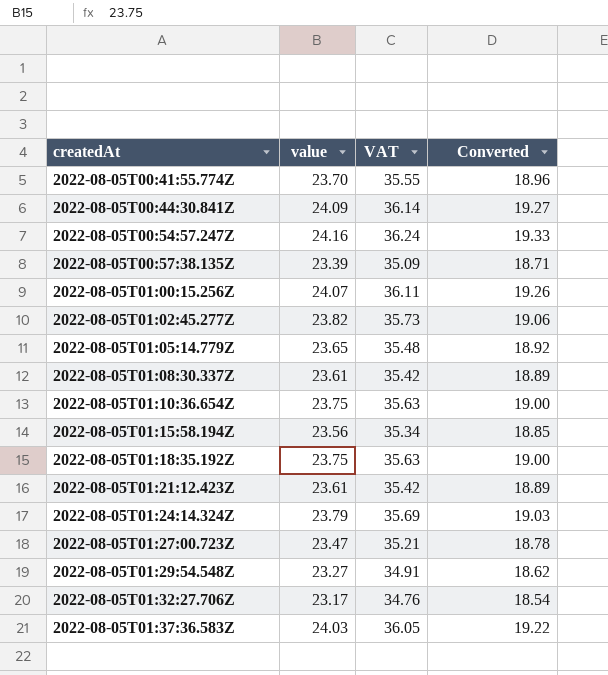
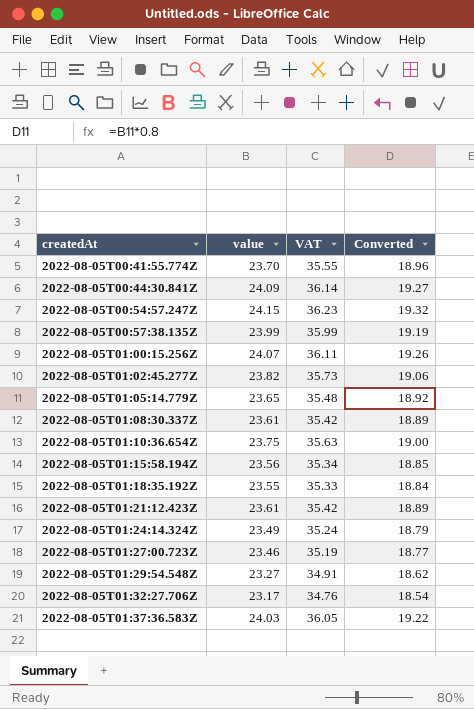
2022-08-05T00:54:57.247Z | value: 24.16 -> 24.15
2022-08-05T00:54:57.247Z | VAT: 36.24 -> 36.23
2022-08-05T00:54:57.247Z | Converted: 19.33 -> 19.32
2022-08-05T00:57:38.135Z | value: 23.39 -> 23.99
2022-08-05T00:57:38.135Z | VAT: 35.09 -> 35.99
2022-08-05T00:57:38.135Z | Converted: 18.71 -> 19.19
2022-08-05T01:18:35.192Z | value: 23.75 -> 23.55
2022-08-05T01:18:35.192Z | VAT: 35.63 -> 35.33
2022-08-05T01:18:35.192Z | Converted: 19.00 -> 18.84
2022-08-05T01:24:14.324Z | value: 23.79 -> 23.49
2022-08-05T01:24:14.324Z | VAT: 35.69 -> 35.24
2022-08-05T01:24:14.324Z | Converted: 19.03 -> 18.79
2022-08-05T01:27:00.723Z | value: 23.47 -> 23.46
2022-08-05T01:27:00.723Z | VAT: 35.21 -> 35.19
2022-08-05T01:27:00.723Z | Converted: 18.78 -> 18.77

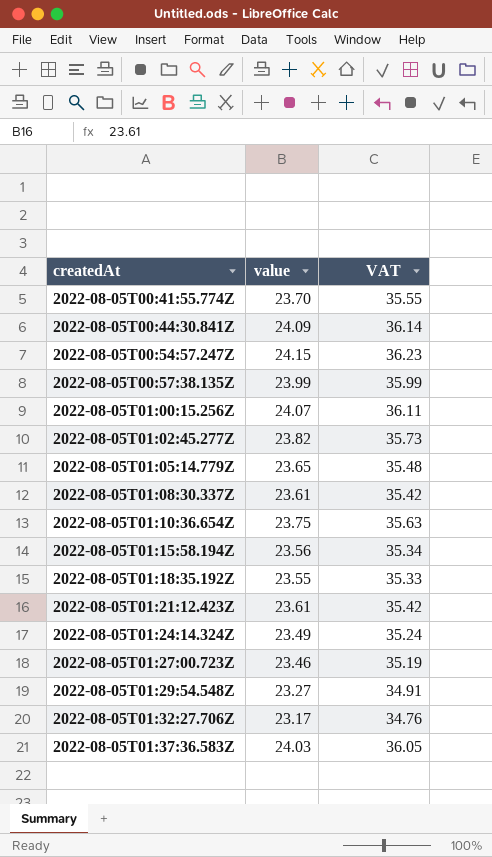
column Converted | formula: [value] * 0.8 -> none

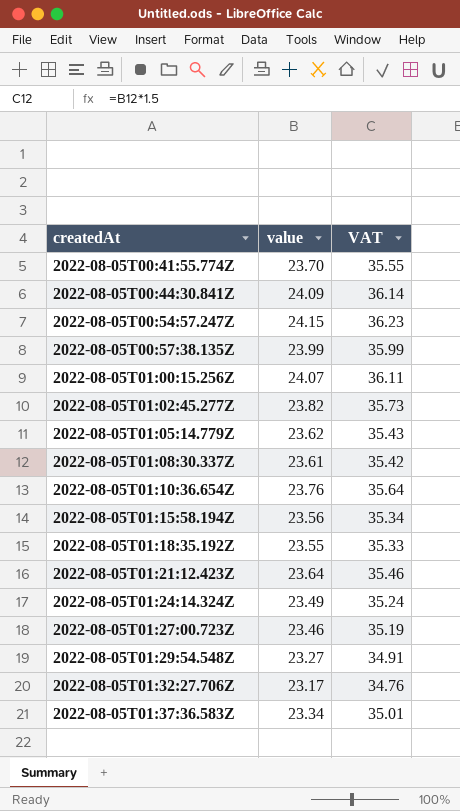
2022-08-05T01:05:14.779Z | value: 23.65 -> 23.62
2022-08-05T01:05:14.779Z | VAT: 35.48 -> 35.43
2022-08-05T01:10:36.654Z | value: 23.75 -> 23.76
2022-08-05T01:10:36.654Z | VAT: 35.63 -> 35.64
2022-08-05T01:21:12.423Z | value: 23.61 -> 23.64
2022-08-05T01:21:12.423Z | VAT: 35.42 -> 35.46
2022-08-05T01:37:36.583Z | value: 24.03 -> 23.34
2022-08-05T01:37:36.583Z | VAT: 36.05 -> 35.01

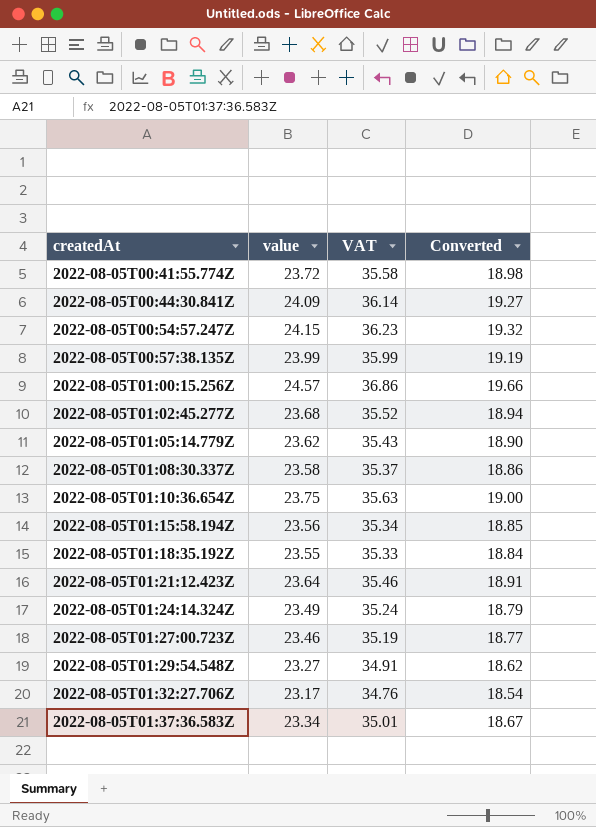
column Converted | formula: none -> [value] * 0.8
2022-08-05T00:41:55.774Z | value: 23.70 -> 23.72
2022-08-05T00:41:55.774Z | VAT: 35.55 -> 35.58
2022-08-05T01:00:15.256Z | value: 24.07 -> 24.57
2022-08-05T01:00:15.256Z | VAT: 36.11 -> 36.86
2022-08-05T01:02:45.277Z | value: 23.82 -> 23.68
2022-08-05T01:02:45.277Z | VAT: 35.73 -> 35.52
2022-08-05T01:08:30.337Z | value: 23.61 -> 23.58
2022-08-05T01:08:30.337Z | VAT: 35.42 -> 35.37
2022-08-05T01:10:36.654Z | value: 23.76 -> 23.75
2022-08-05T01:10:36.654Z | VAT: 35.64 -> 35.63

